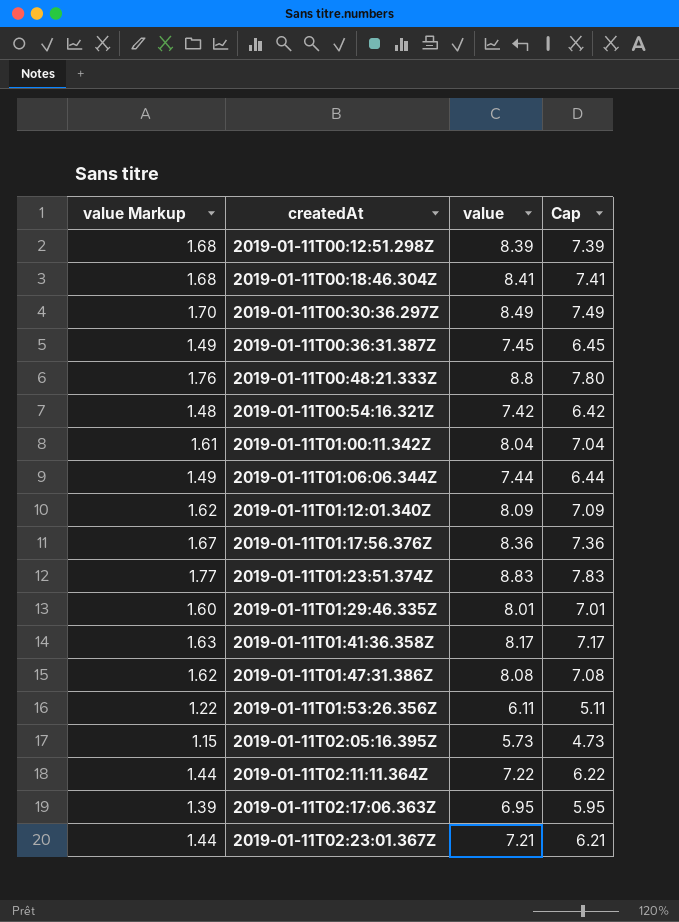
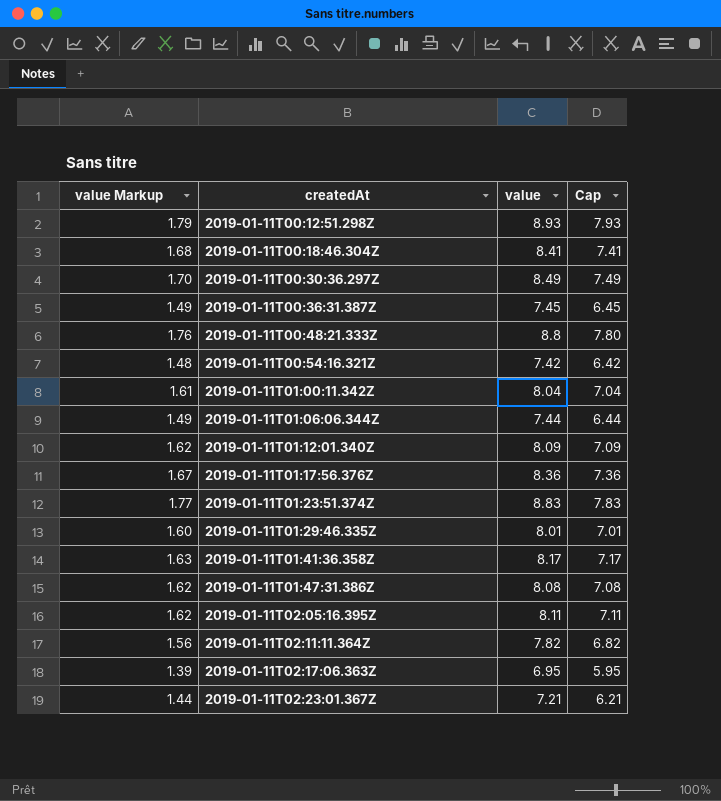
row 2019-01-11T01:53:26.356Z: 1.22 | 6.11 | 5.11 -> none
2019-01-11T00:12:51.298Z | value Markup: 1.68 -> 1.79
2019-01-11T00:12:51.298Z | value: 8.39 -> 8.93
2019-01-11T00:12:51.298Z | Cap: 7.39 -> 7.93
2019-01-11T02:05:16.395Z | value Markup: 1.15 -> 1.62
2019-01-11T02:05:16.395Z | value: 5.73 -> 8.11
2019-01-11T02:05:16.395Z | Cap: 4.73 -> 7.11
2019-01-11T02:11:11.364Z | value Markup: 1.44 -> 1.56
2019-01-11T02:11:11.364Z | value: 7.22 -> 7.82
2019-01-11T02:11:11.364Z | Cap: 6.22 -> 6.82

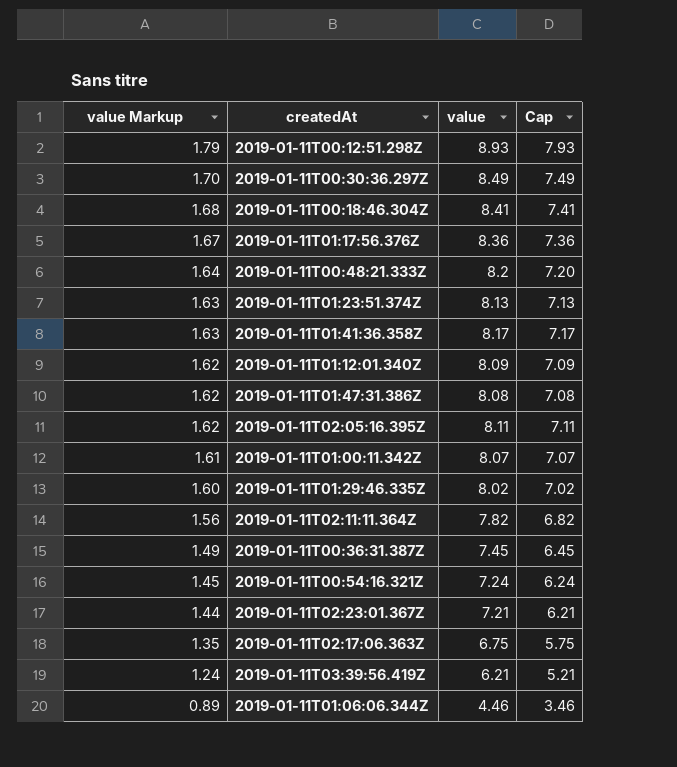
row order: createdAt ascending -> value Markup descending
2019-01-11T00:48:21.333Z | value Markup: 1.76 -> 1.64
2019-01-11T00:48:21.333Z | value: 8.8 -> 8.2
2019-01-11T00:48:21.333Z | Cap: 7.80 -> 7.20
2019-01-11T01:23:51.374Z | value Markup: 1.77 -> 1.63
2019-01-11T01:23:51.374Z | value: 8.83 -> 8.13
2019-01-11T01:23:51.374Z | Cap: 7.83 -> 7.13
2019-01-11T01:00:11.342Z | value: 8.04 -> 8.07
2019-01-11T01:00:11.342Z | Cap: 7.04 -> 7.07
2019-01-11T01:29:46.335Z | value: 8.01 -> 8.02
2019-01-11T01:29:46.335Z | Cap: 7.01 -> 7.02
2019-01-11T00:54:16.321Z | value Markup: 1.48 -> 1.45
2019-01-11T00:54:16.321Z | value: 7.42 -> 7.24
2019-01-11T00:54:16.321Z | Cap: 6.42 -> 6.24
2019-01-11T02:17:06.363Z | value Markup: 1.39 -> 1.35
2019-01-11T02:17:06.363Z | value: 6.95 -> 6.75
2019-01-11T02:17:06.363Z | Cap: 5.95 -> 5.75
row 2019-01-11T03:39:56.419Z: none -> 1.24 | 6.21 | 5.21
2019-01-11T01:06:06.344Z | value Markup: 1.49 -> 0.89
2019-01-11T01:06:06.344Z | value: 7.44 -> 4.46
2019-01-11T01:06:06.344Z | Cap: 6.44 -> 3.46

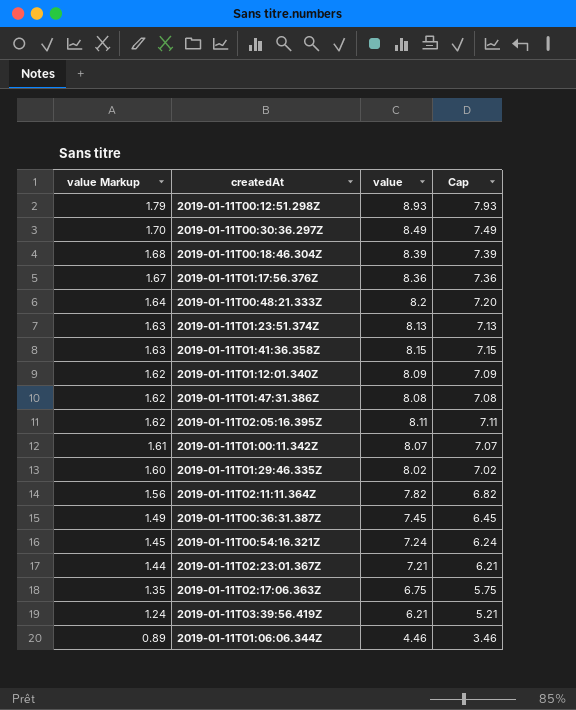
2019-01-11T00:18:46.304Z | value: 8.41 -> 8.39
2019-01-11T00:18:46.304Z | Cap: 7.41 -> 7.39
2019-01-11T01:41:36.358Z | value: 8.17 -> 8.15
2019-01-11T01:41:36.358Z | Cap: 7.17 -> 7.15

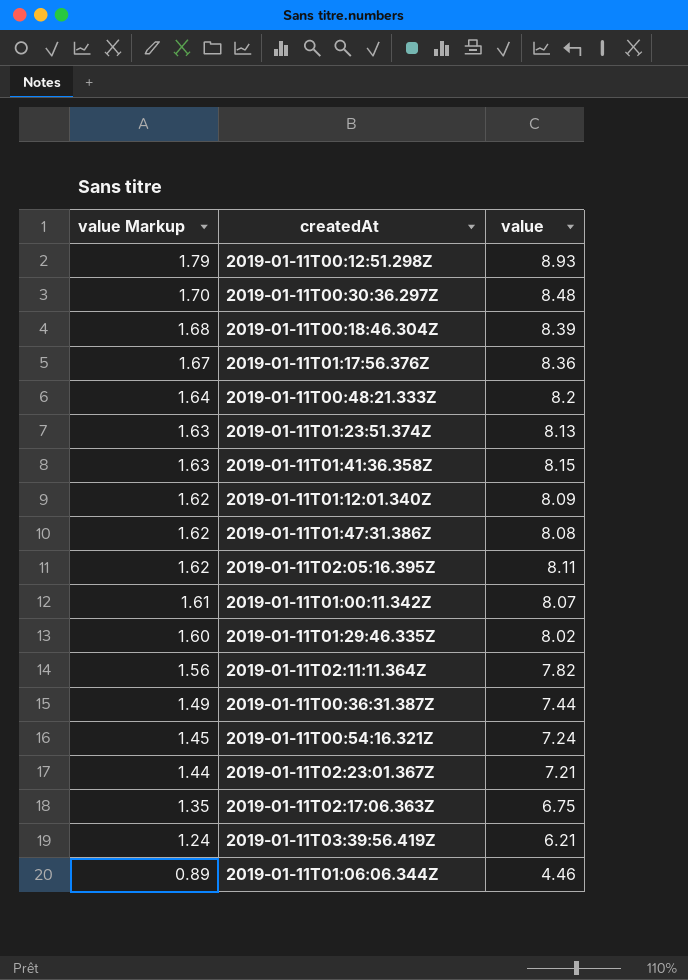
column Cap | formula: [value] - 1 -> none
2019-01-11T00:30:36.297Z | value: 8.49 -> 8.48
2019-01-11T00:36:31.387Z | value: 7.45 -> 7.44

